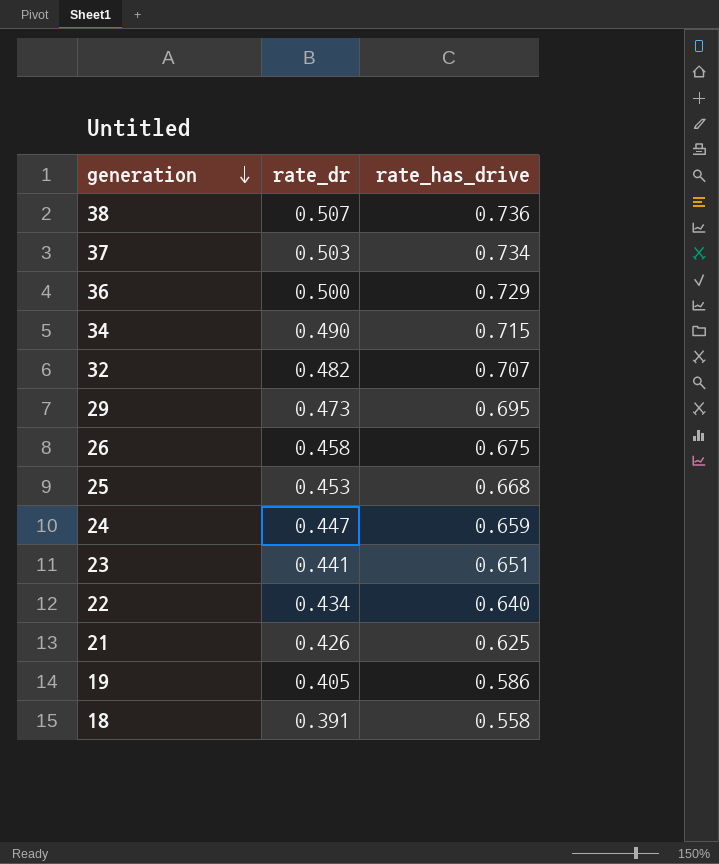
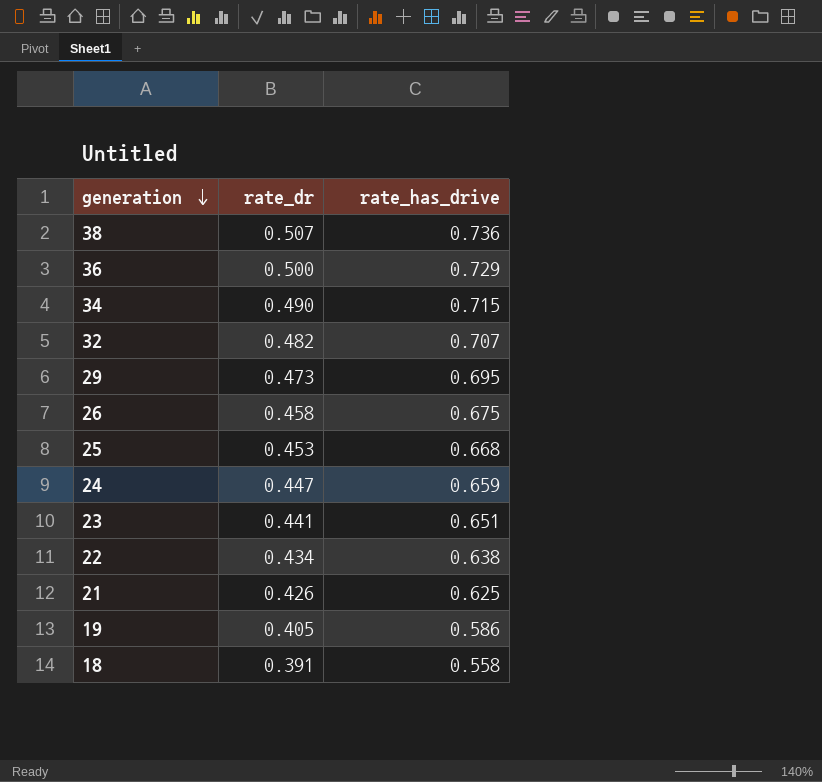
row 37: 0.503 | 0.734 -> none
22 | rate_has_drive: 0.640 -> 0.638

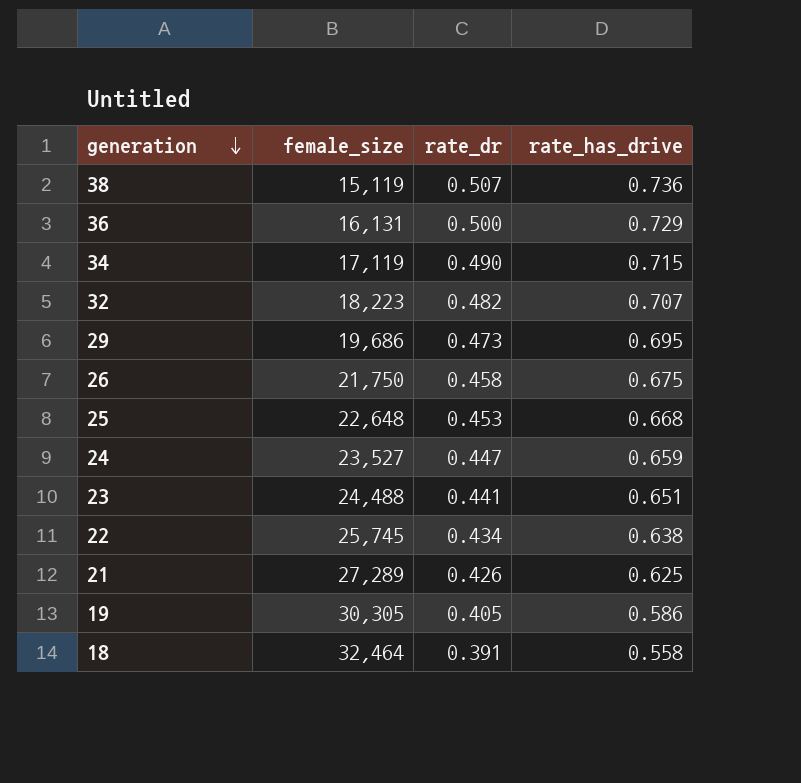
column female_size | position: none -> 2

